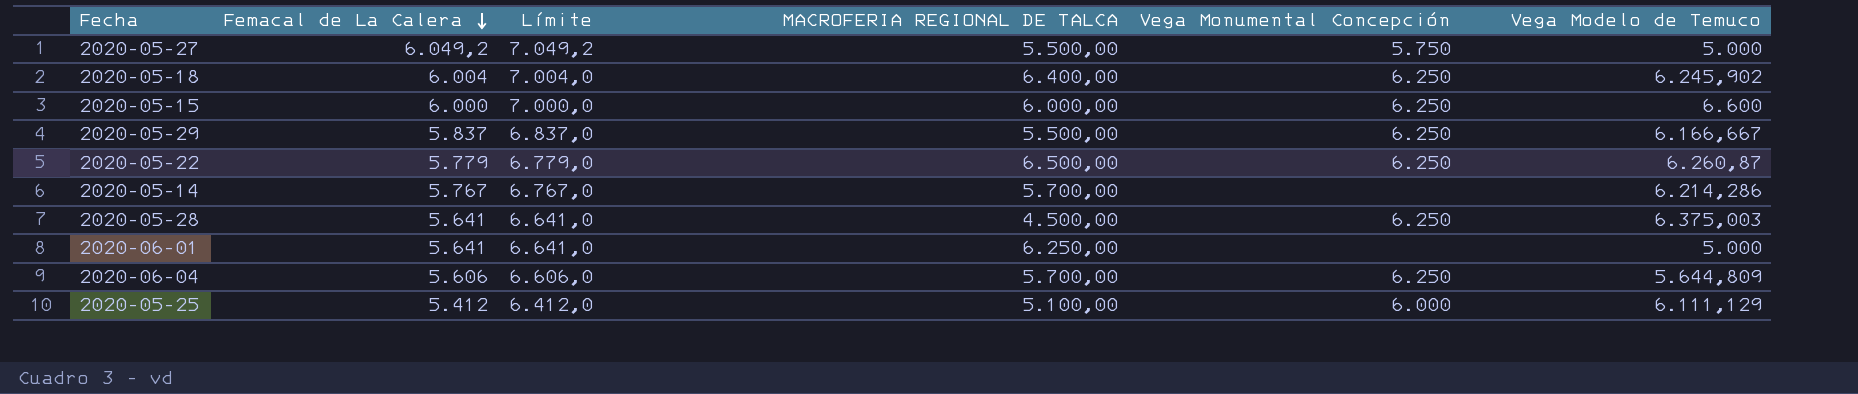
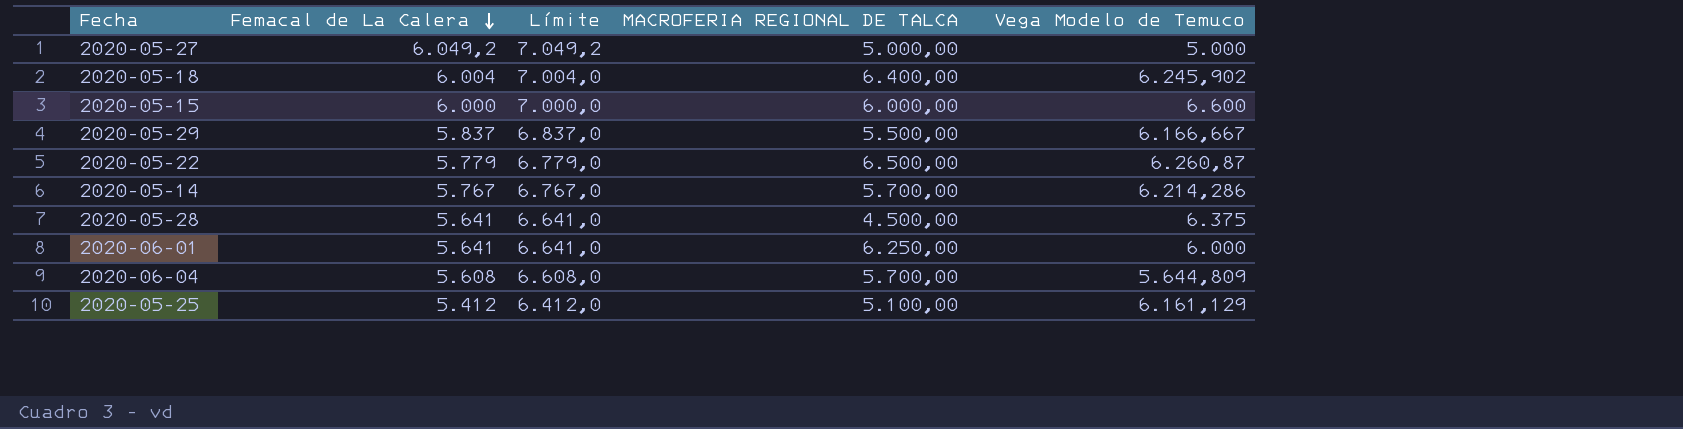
column Vega Monumental Concepción | position: 5 -> none
2020-05-27 | MACROFERIA REGIONAL DE TALCA: 5.500,00 -> 5.000,00
2020-05-28 | Vega Modelo de Temuco: 6.375,003 -> 6.375
2020-06-01 | Vega Modelo de Temuco: 5.000 -> 6.000
2020-06-04 | Femacal de La Calera: 5.606 -> 5.608
2020-06-04 | Límite: 6.606,0 -> 6.608,0
2020-05-25 | Vega Modelo de Temuco: 6.111,129 -> 6.161,129

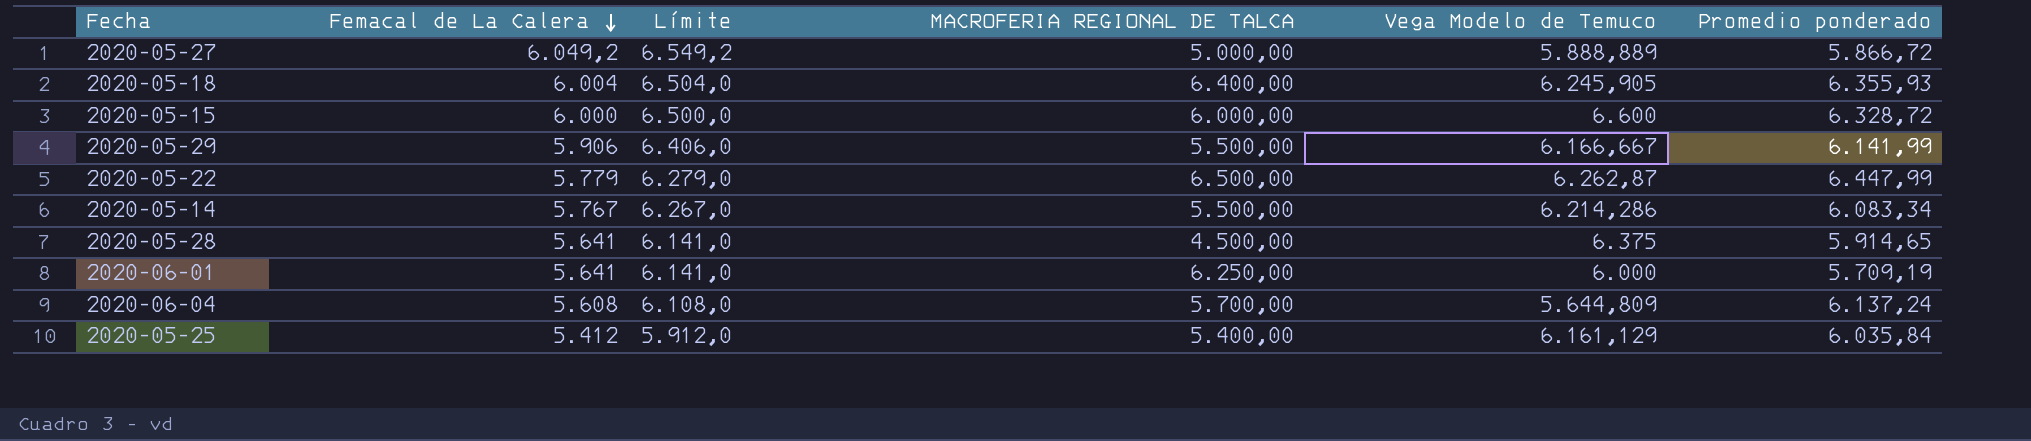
column Límite | formula: [Femacal de La Calera] + 1000 -> [Femacal de La Calera] + 500
column Promedio ponderado | position: none -> 6
2020-05-27 | Vega Modelo de Temuco: 5.000 -> 5.888,889
2020-05-18 | Vega Modelo de Temuco: 6.245,902 -> 6.245,905
2020-05-29 | Femacal de La Calera: 5.837 -> 5.906
2020-05-22 | Vega Modelo de Temuco: 6.260,87 -> 6.262,87
2020-05-14 | MACROFERIA REGIONAL DE TALCA: 5.700,00 -> 5.500,00
2020-05-25 | MACROFERIA REGIONAL DE TALCA: 5.100,00 -> 5.400,00

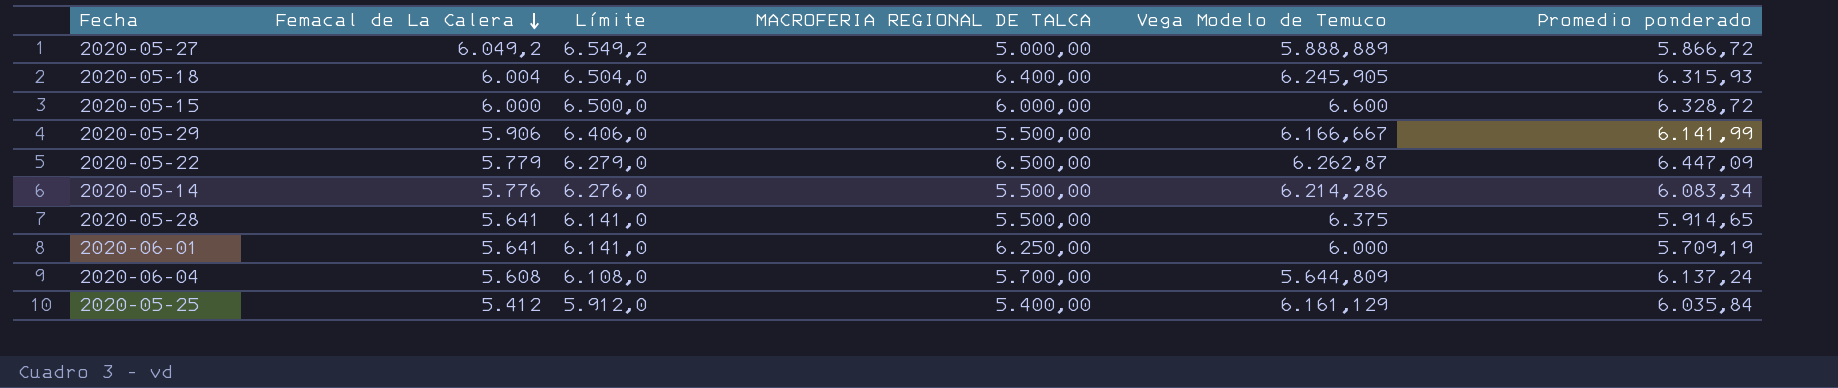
2020-05-18 | Promedio ponderado: 6.355,93 -> 6.315,93
2020-05-22 | Promedio ponderado: 6.447,99 -> 6.447,09
2020-05-14 | Femacal de La Calera: 5.767 -> 5.776
2020-05-14 | Límite: 6.267,0 -> 6.276,0
2020-05-28 | MACROFERIA REGIONAL DE TALCA: 4.500,00 -> 5.500,00

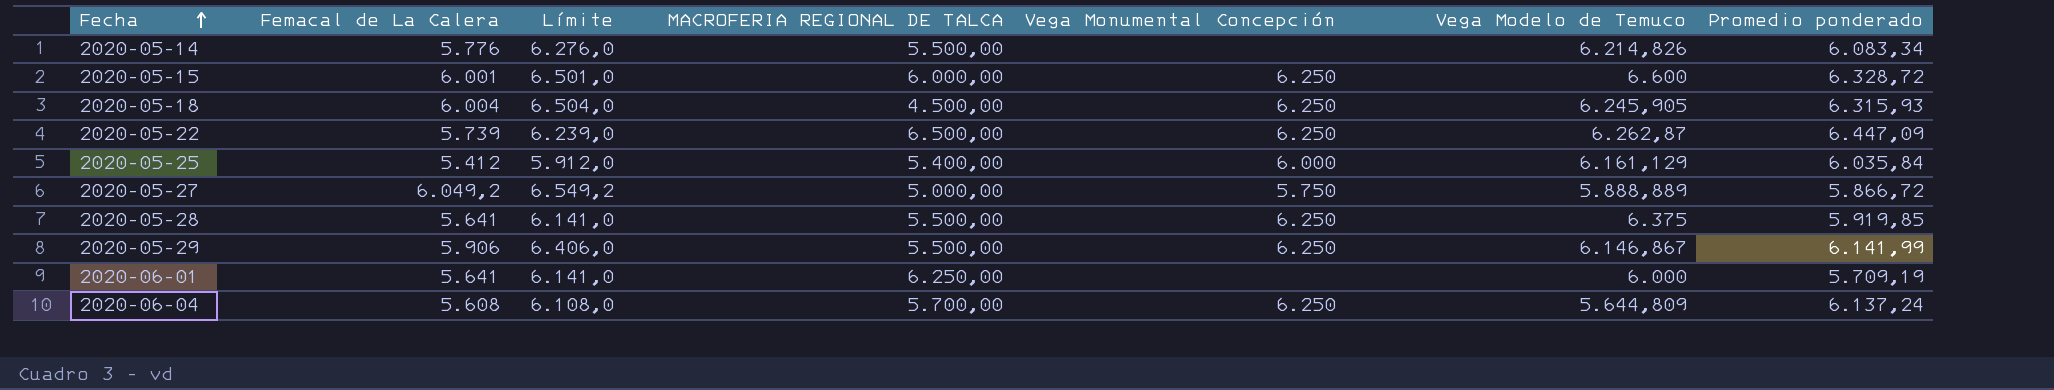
row order: Femacal de La Calera descending -> Fecha ascending
column Vega Monumental Concepción | position: none -> 5
2020-05-14 | Vega Modelo de Temuco: 6.214,286 -> 6.214,826
2020-05-15 | Femacal de La Calera: 6.000 -> 6.001
2020-05-15 | Límite: 6.500,0 -> 6.501,0
2020-05-18 | MACROFERIA REGIONAL DE TALCA: 6.400,00 -> 4.500,00
2020-05-22 | Femacal de La Calera: 5.779 -> 5.739
2020-05-22 | Límite: 6.279,0 -> 6.239,0
2020-05-28 | Promedio ponderado: 5.914,65 -> 5.919,85
2020-05-29 | Vega Modelo de Temuco: 6.166,667 -> 6.146,867

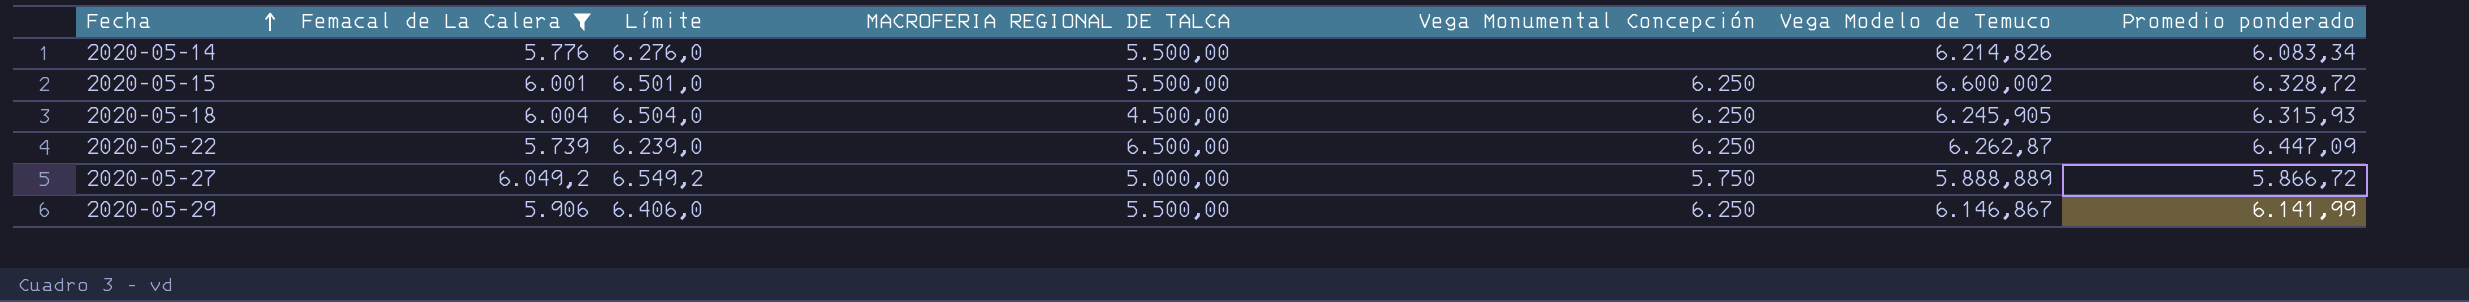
filter: none -> Femacal de La Calera >= 5.739
2020-05-15 | MACROFERIA REGIONAL DE TALCA: 6.000,00 -> 5.500,00
2020-05-15 | Vega Modelo de Temuco: 6.600 -> 6.600,002

